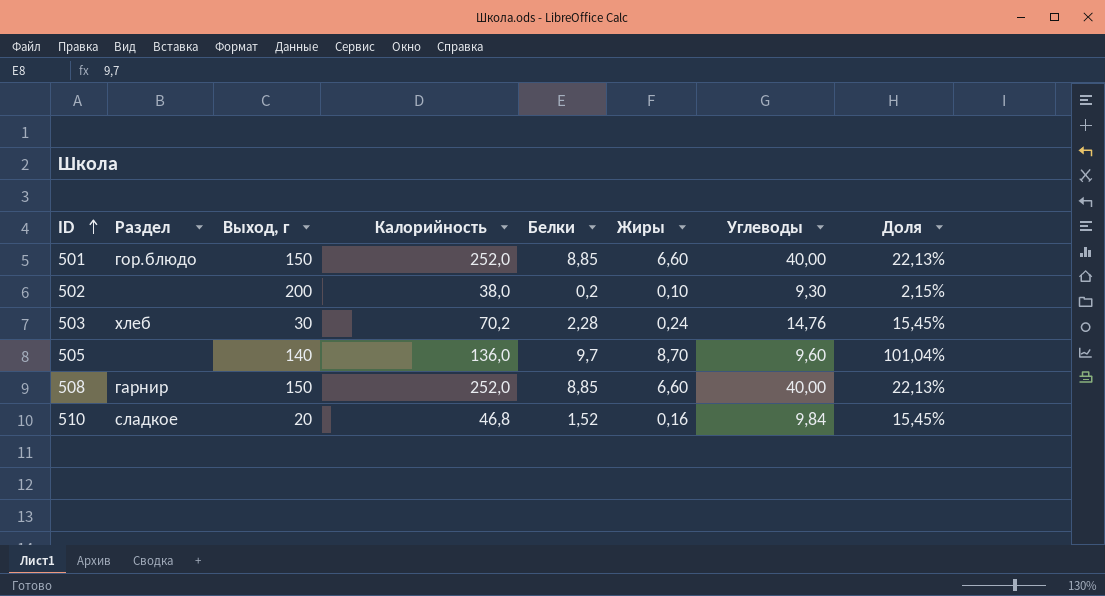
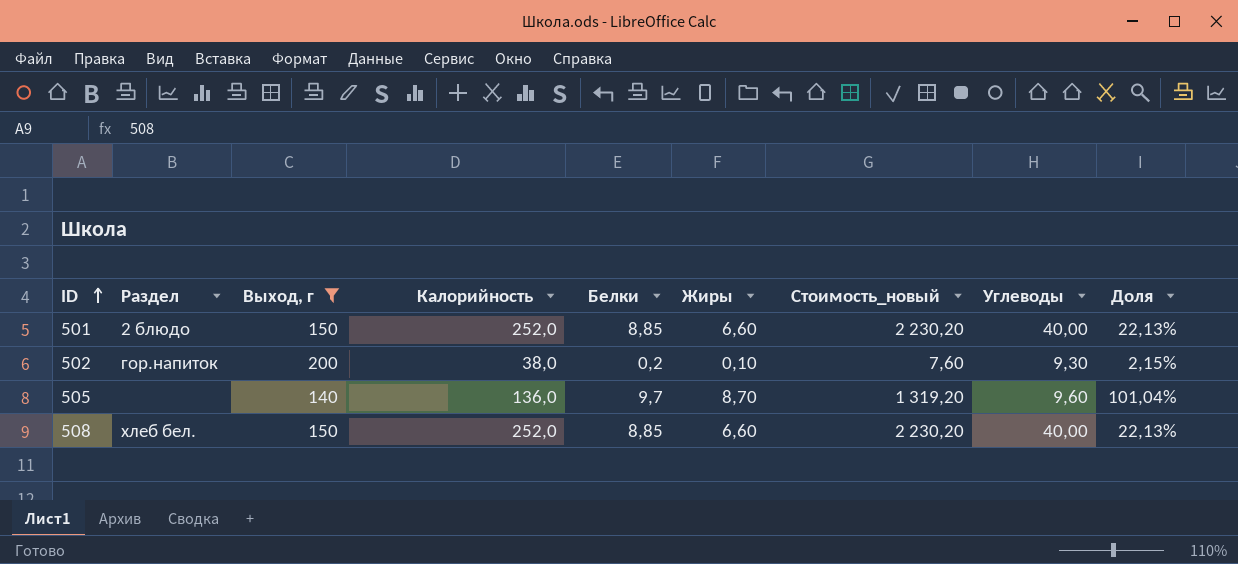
filter: none -> Выход, г >= 140
column Стоимость_новый | formula: none -> [Калорийность] * [Белки]
501 | Раздел: гор.блюдо -> 2 блюдо
502 | Раздел: none -> гор.напиток
508 | Раздел: гарнир -> хлеб бел.

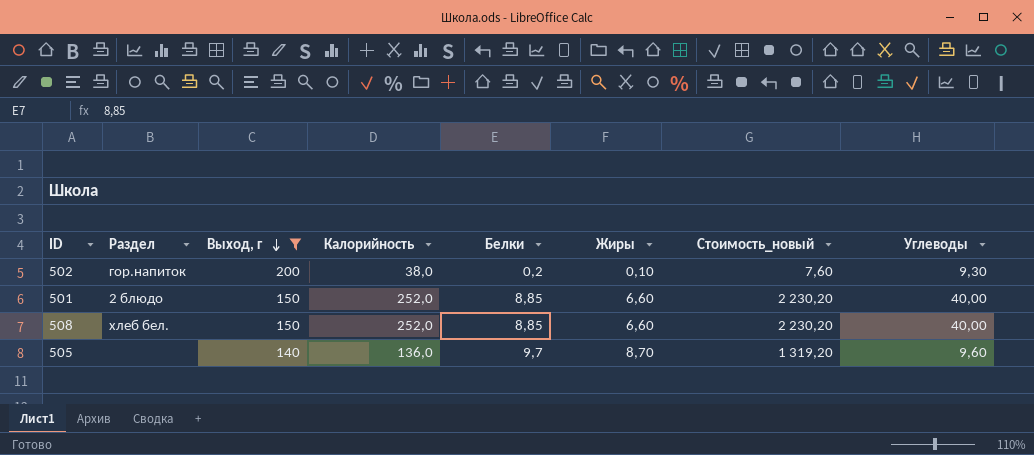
row order: ID ascending -> Выход, г descending
column Доля | formula: [Белки] / [Углеводы] -> none

